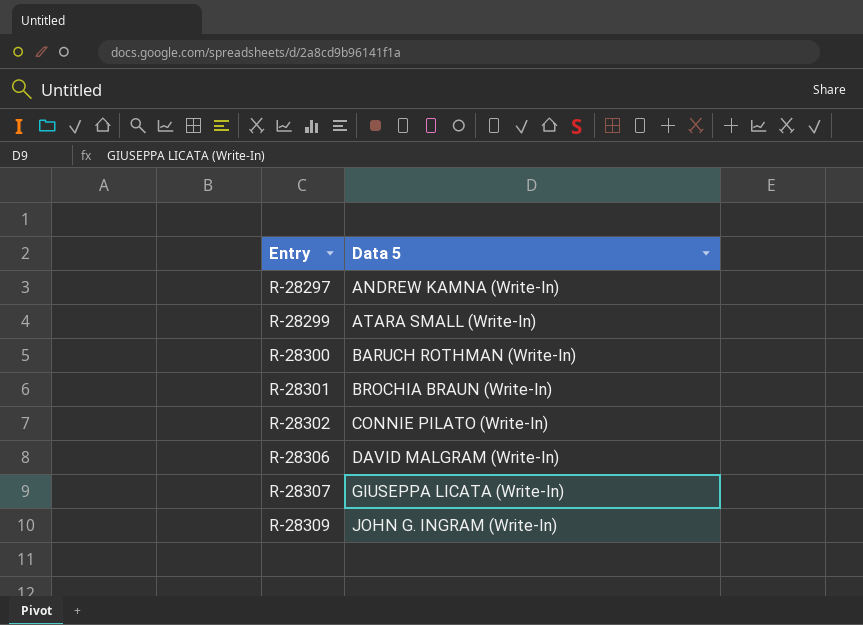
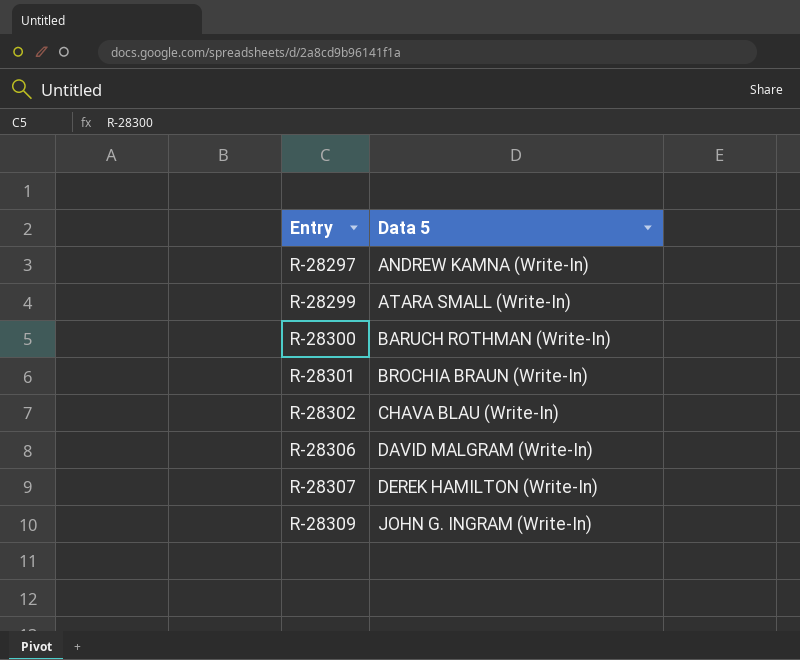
R-28302 | Data 5: CONNIE PILATO (Write-In) -> CHAVA BLAU (Write-In)
R-28307 | Data 5: GIUSEPPA LICATA (Write-In) -> DEREK HAMILTON (Write-In)

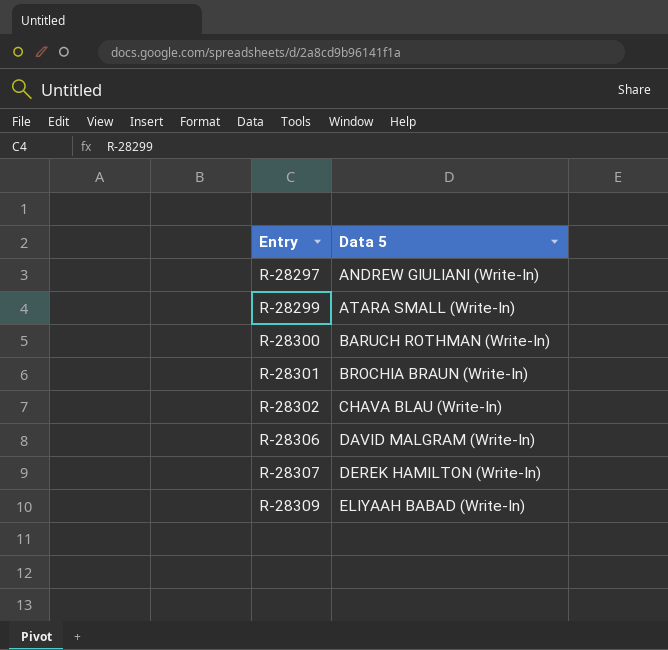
R-28297 | Data 5: ANDREW KAMNA (Write-In) -> ANDREW GIULIANI (Write-In)
R-28309 | Data 5: JOHN G. INGRAM (Write-In) -> ELIYAAH BABAD (Write-In)

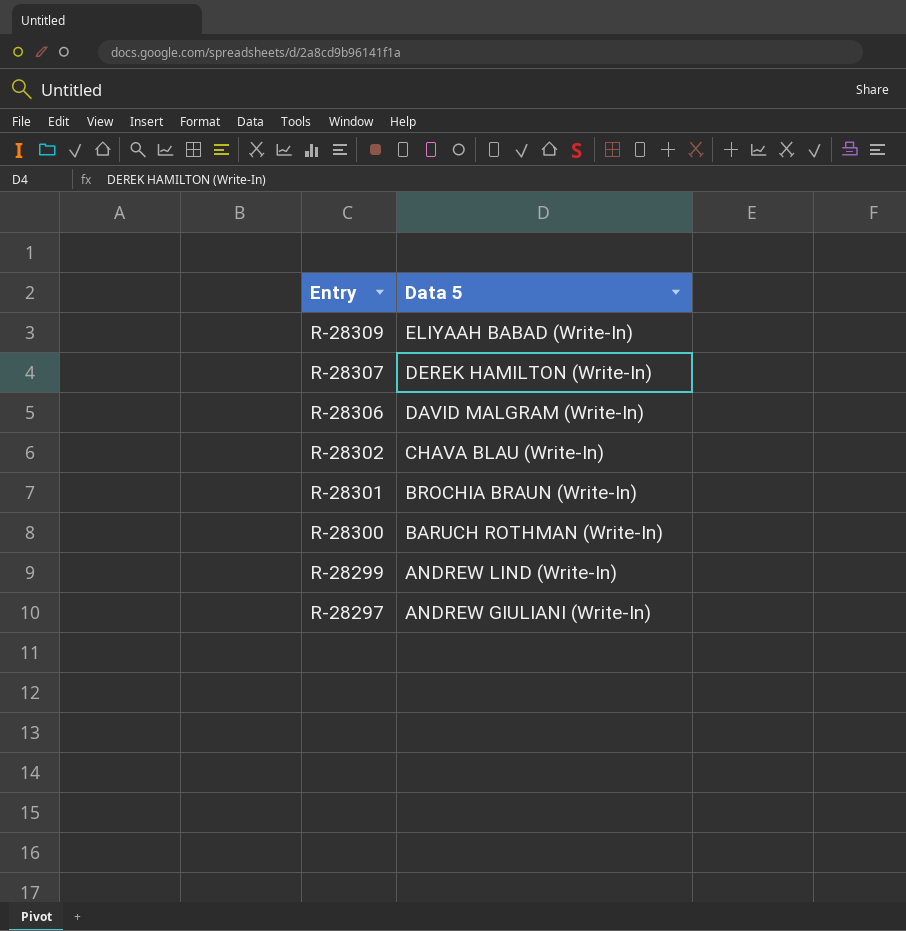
row order: Entry ascending -> Entry descending
R-28299 | Data 5: ATARA SMALL (Write-In) -> ANDREW LIND (Write-In)

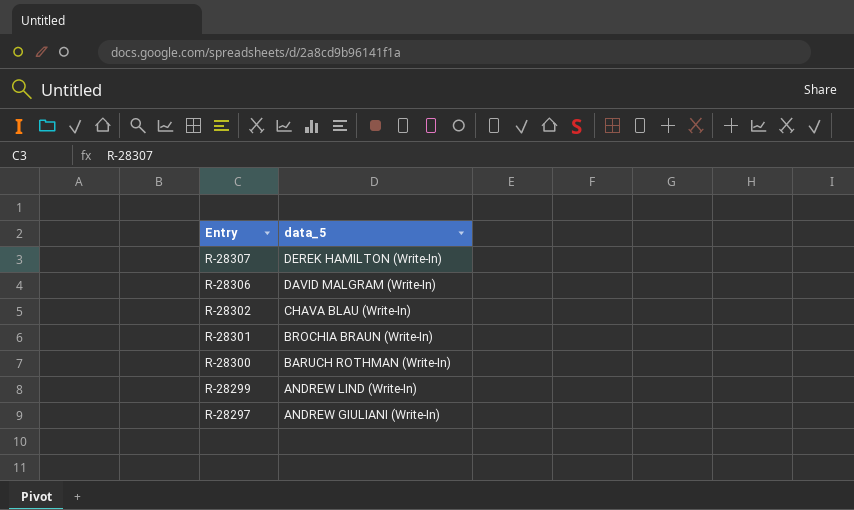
column name: Data 5 -> data_5
row R-28309: ELIYAAH BABAD (Write-In) -> none

